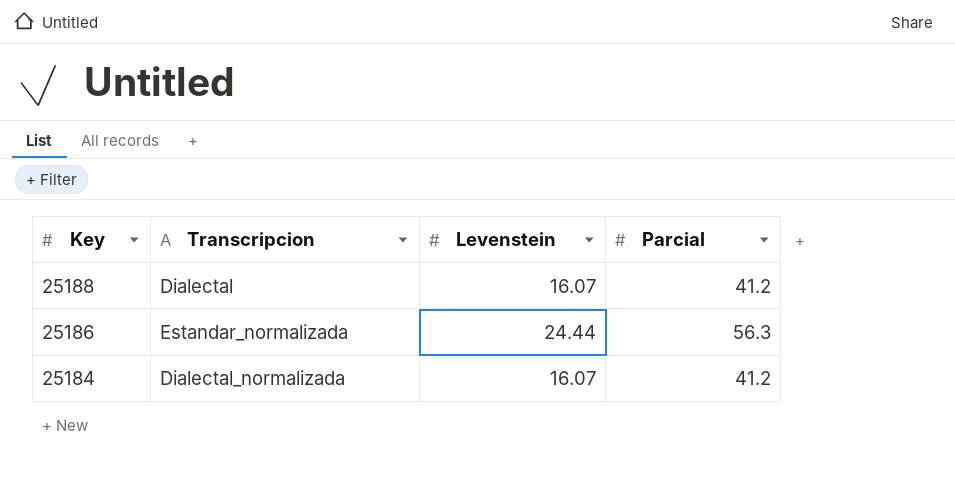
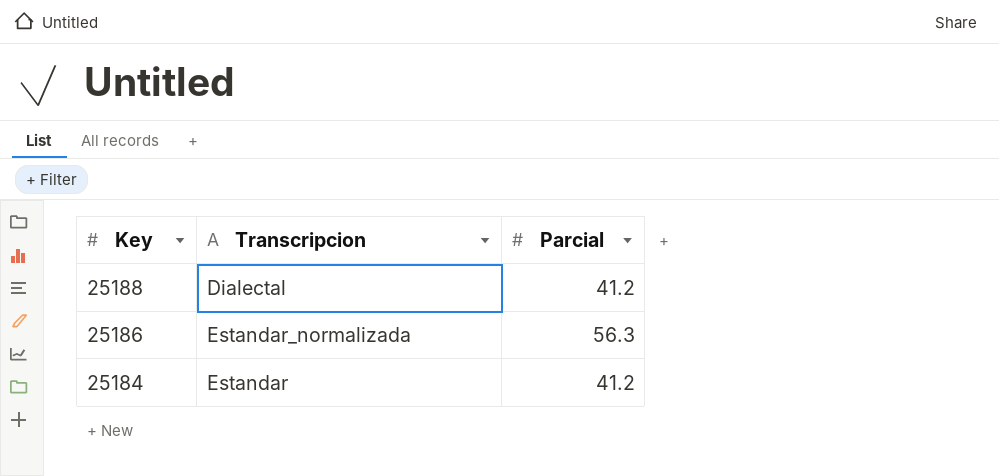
column Levenstein | position: 3 -> none
25184 | Transcripcion: Dialectal_normalizada -> Estandar

